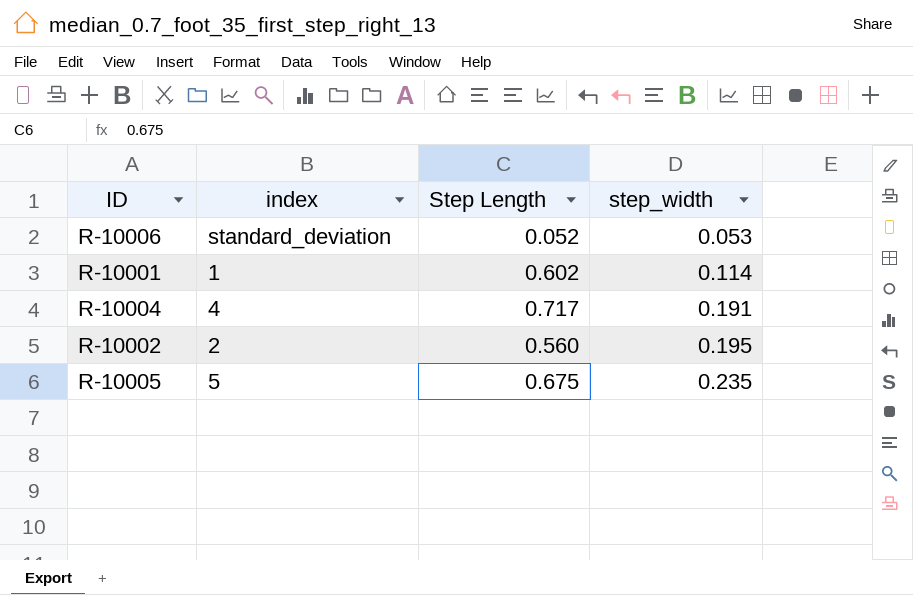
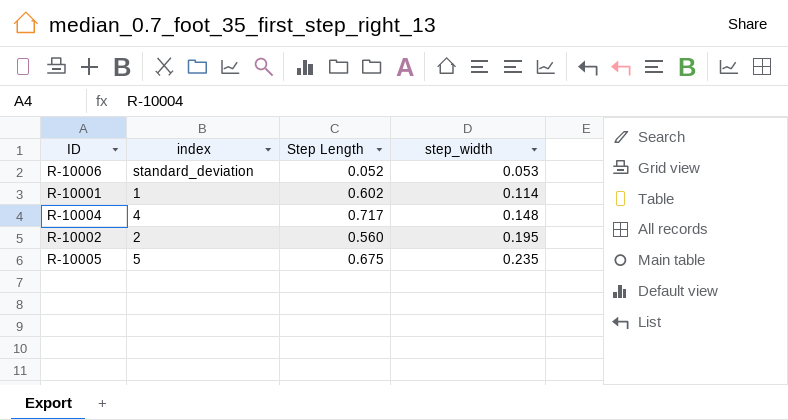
R-10004 | step_width: 0.191 -> 0.148

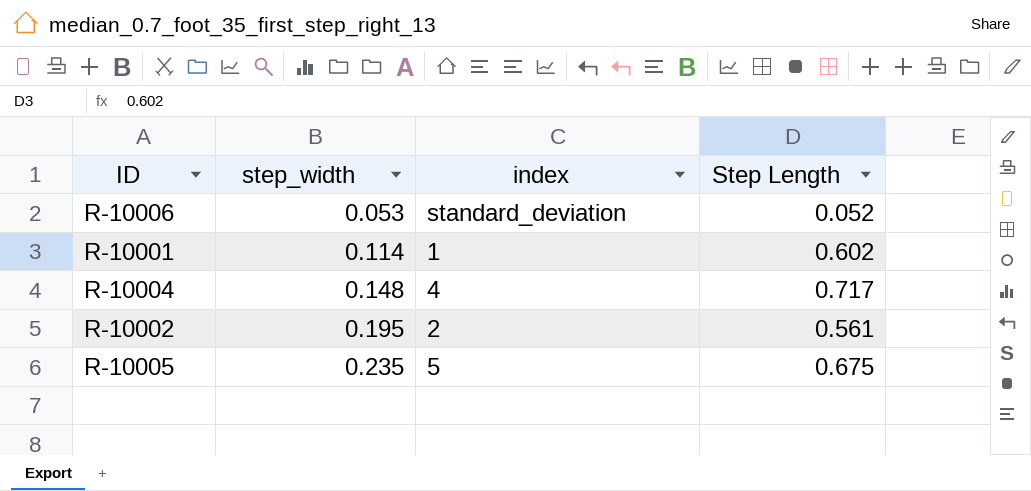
column step_width | position: 4 -> 2
R-10002 | Step Length: 0.560 -> 0.561

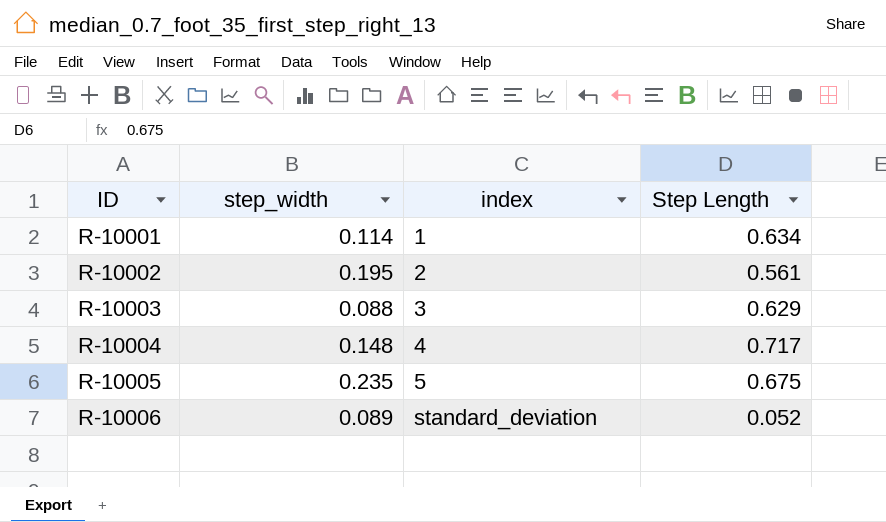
row order: step_width ascending -> ID ascending
R-10001 | Step Length: 0.602 -> 0.634
row R-10003: none -> 0.088 | 3 | 0.629
R-10006 | step_width: 0.053 -> 0.089

